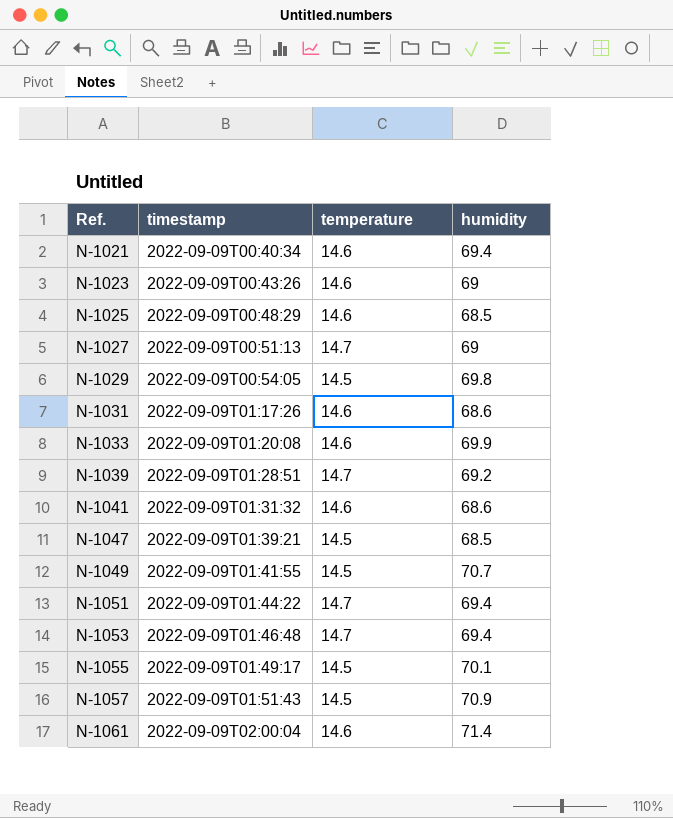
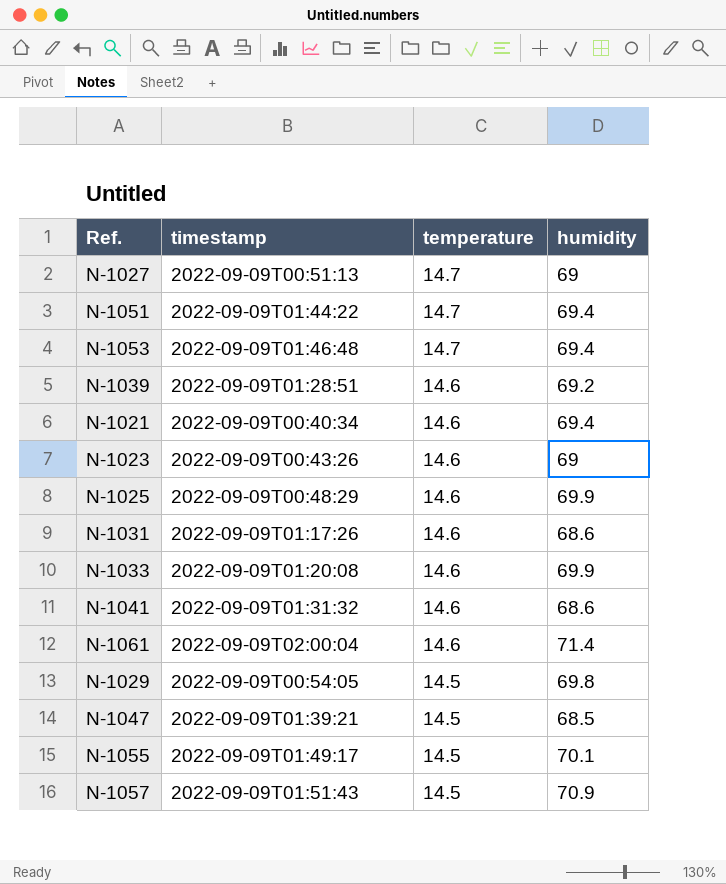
row order: Ref. ascending -> temperature descending
row N-1049: 2022-09-09T01:41:55 | 14.5 | 70.7 -> none
N-1039 | temperature: 14.7 -> 14.6
N-1025 | humidity: 68.5 -> 69.9

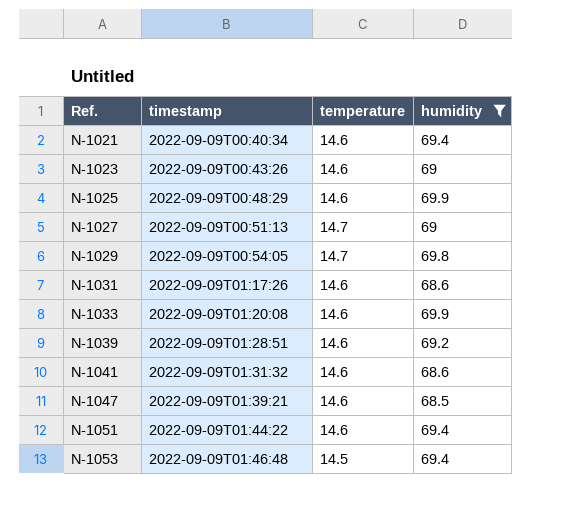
filter: none -> humidity <= 69.9
row order: temperature descending -> Ref. ascending
N-1029 | temperature: 14.5 -> 14.7
N-1047 | temperature: 14.5 -> 14.6
N-1051 | temperature: 14.7 -> 14.6
N-1053 | temperature: 14.7 -> 14.5

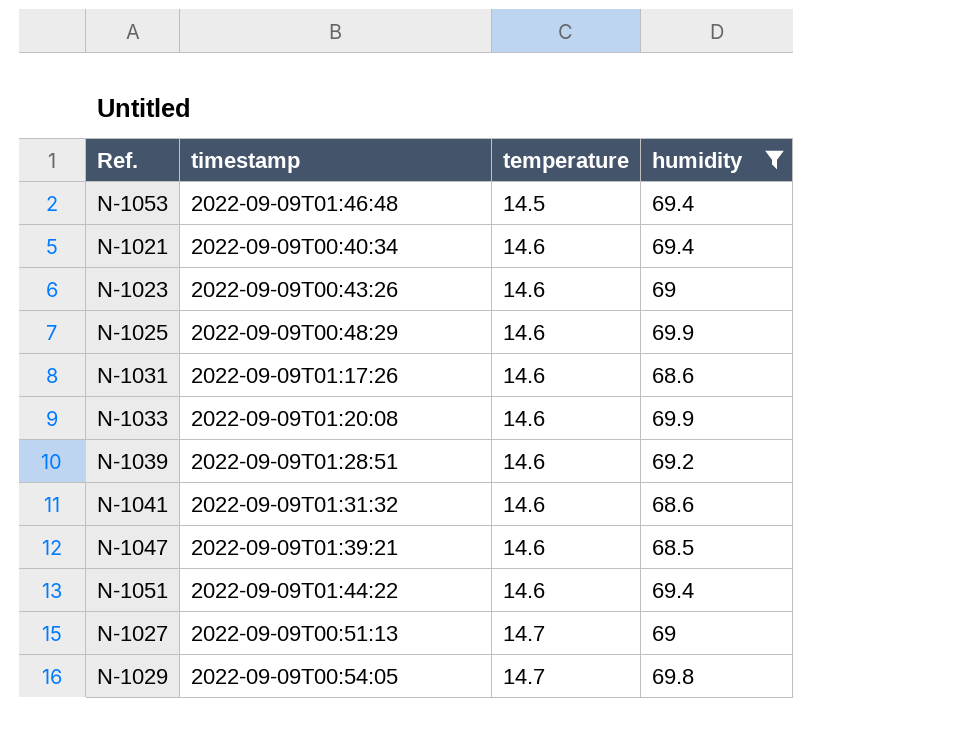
row order: Ref. ascending -> temperature ascending

